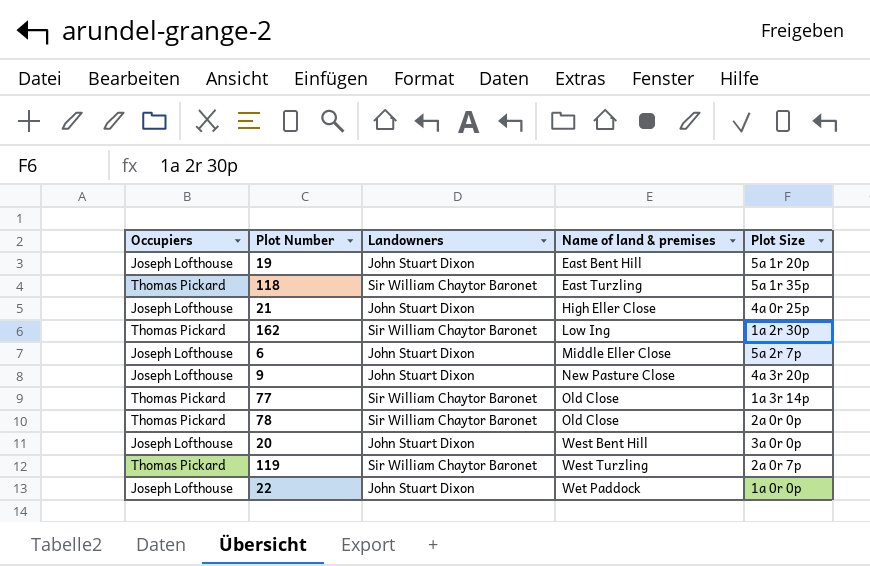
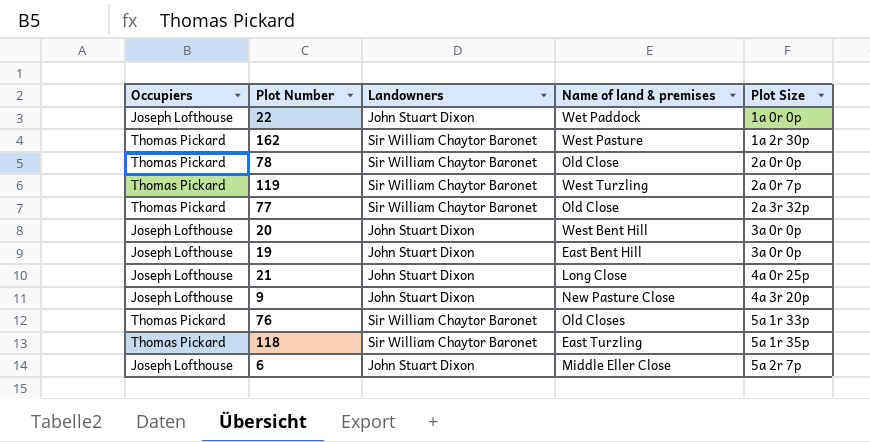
row order: Name of land & premises ascending -> Plot Size ascending
162 | Name of land & premises: Low Ing -> West Pasture
77 | Plot Size: 1a 3r 14p -> 2a 3r 32p
19 | Plot Size: 5a 1r 20p -> 3a 0r 0p
21 | Name of land & premises: High Eller Close -> Long Close
row 76: none -> Thomas Pickard | Sir William Chaytor Baronet | Old Closes | 5a 1r 33p

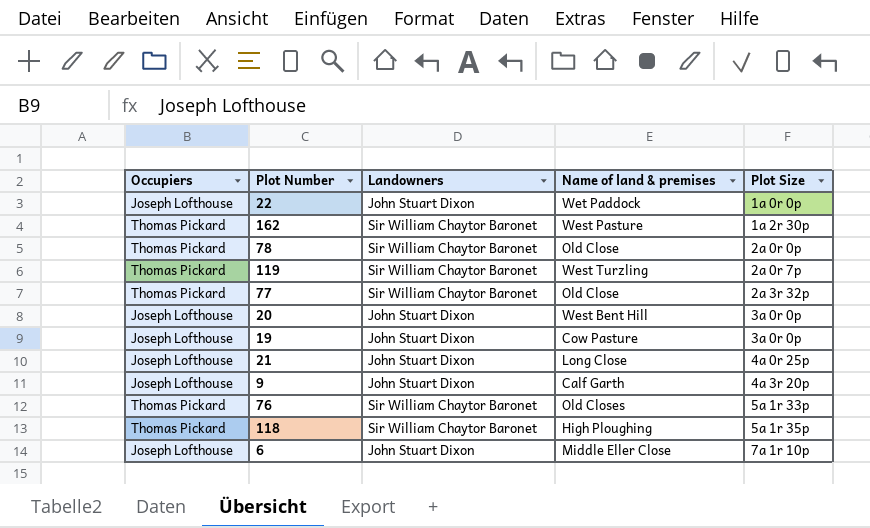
19 | Name of land & premises: East Bent Hill -> Cow Pasture
9 | Name of land & premises: New Pasture Close -> Calf Garth
118 | Name of land & premises: East Turzling -> High Ploughing
6 | Plot Size: 5a 2r 7p -> 7a 1r 10p

